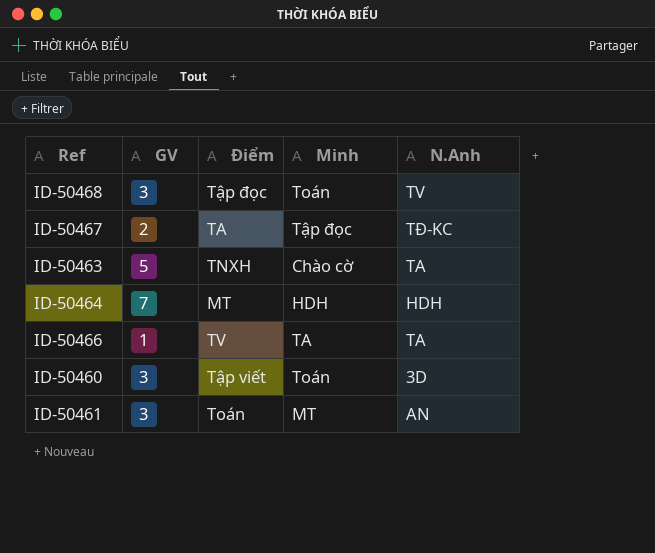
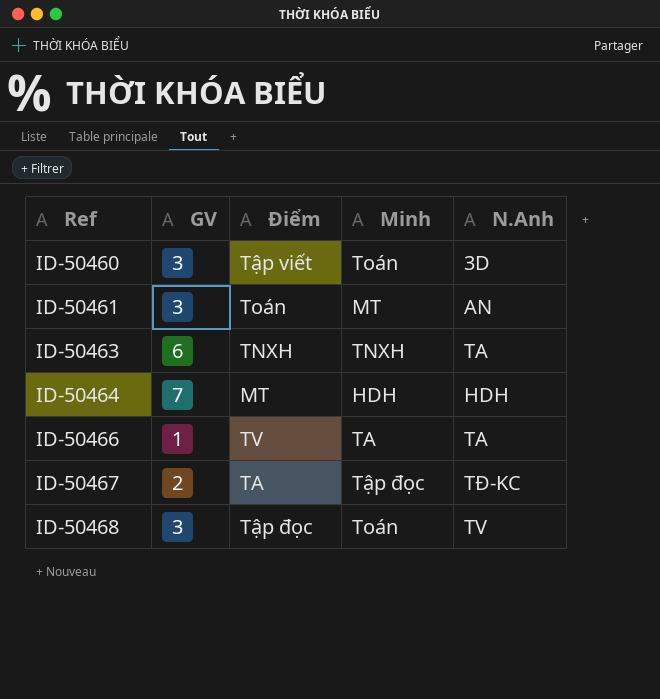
row order: none -> Ref ascending
ID-50463 | GV: 5 -> 6
ID-50463 | Minh: Chào cờ -> TNXH

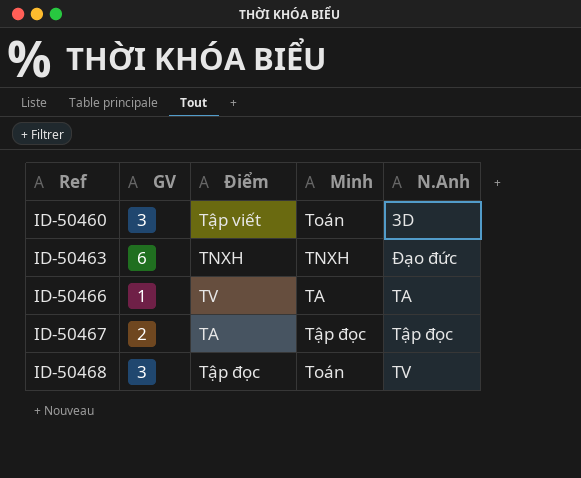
row ID-50461: 3 | Toán | MT | AN -> none
row ID-50464: 7 | MT | HDH | HDH -> none
ID-50463 | N.Anh: TA -> Đạo đức
ID-50467 | N.Anh: TĐ-KC -> Tập đọc

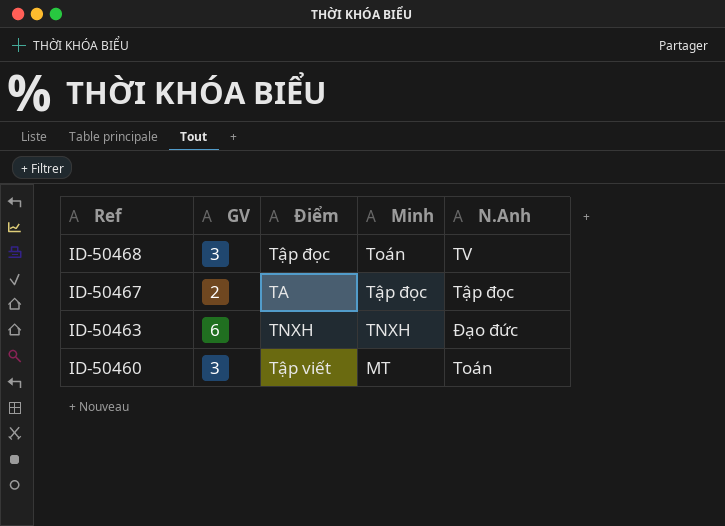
row order: Ref ascending -> Ref descending
row ID-50466: 1 | TV | TA | TA -> none
ID-50460 | Minh: Toán -> MT
ID-50460 | N.Anh: 3D -> Toán

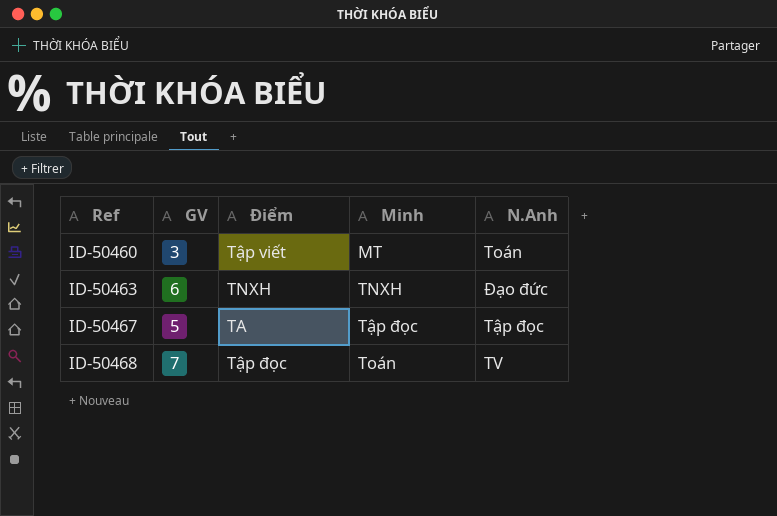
row order: Ref descending -> Ref ascending
ID-50467 | GV: 2 -> 5
ID-50468 | GV: 3 -> 7

